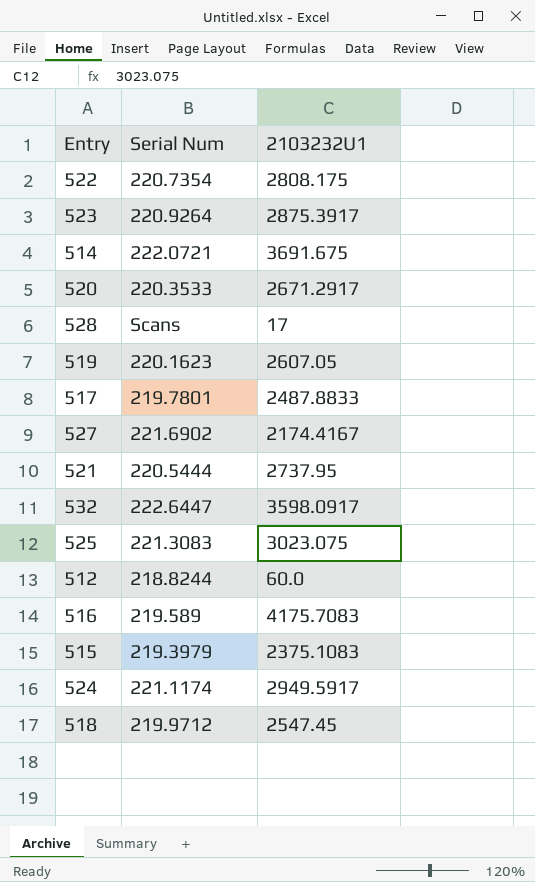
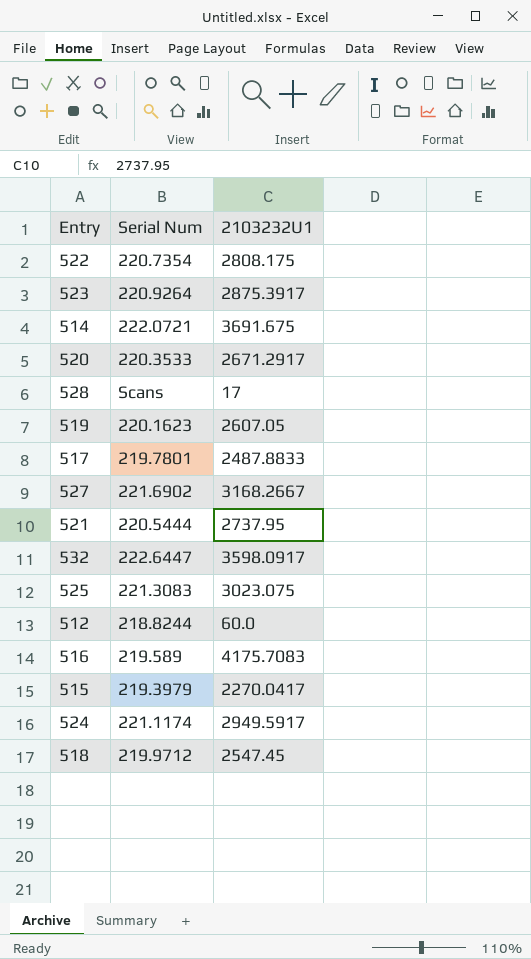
527 | 2103232U1: 2174.4167 -> 3168.2667
515 | 2103232U1: 2375.1083 -> 2270.0417

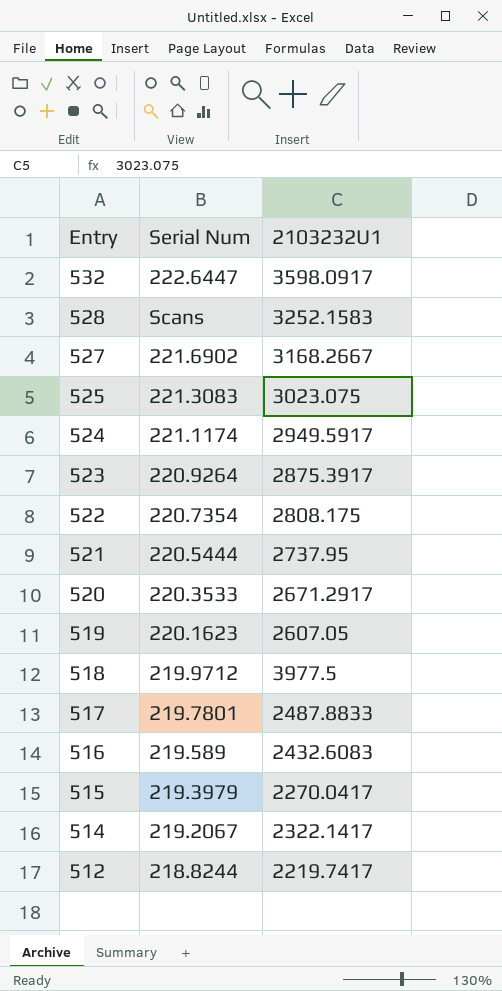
row order: none -> Entry descending
528 | 2103232U1: 17 -> 3252.1583
518 | 2103232U1: 2547.45 -> 3977.5
516 | 2103232U1: 4175.7083 -> 2432.6083
514 | Serial Num: 222.0721 -> 219.2067
514 | 2103232U1: 3691.675 -> 2322.1417
512 | 2103232U1: 60.0 -> 2219.7417

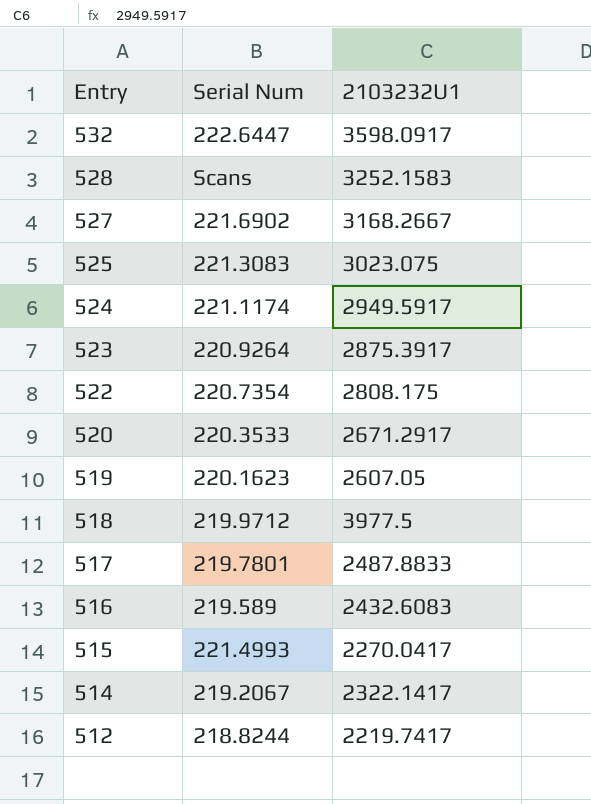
row 521: 220.5444 | 2737.95 -> none
515 | Serial Num: 219.3979 -> 221.4993

